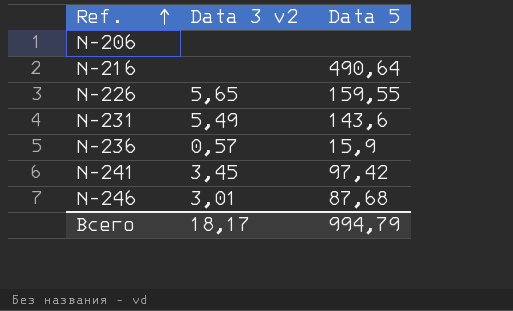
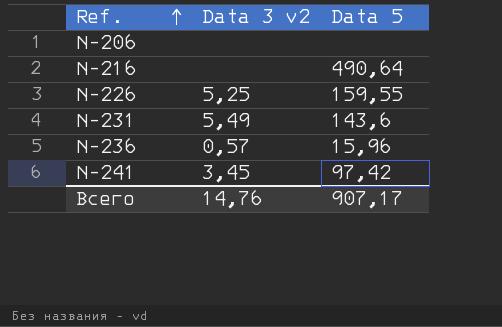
row N-246: 3,01 | 87,68 -> none
N-226 | Data 3 v2: 5,65 -> 5,25
N-236 | Data 5: 15,9 -> 15,96
Всего | Data 3 v2: 18,17 -> 14,76
Всего | Data 5: 994,79 -> 907,17

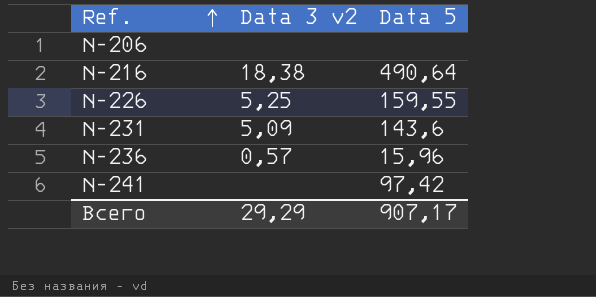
N-216 | Data 3 v2: none -> 18,38
N-231 | Data 3 v2: 5,49 -> 5,09
N-241 | Data 3 v2: 3,45 -> none
Всего | Data 3 v2: 14,76 -> 29,29

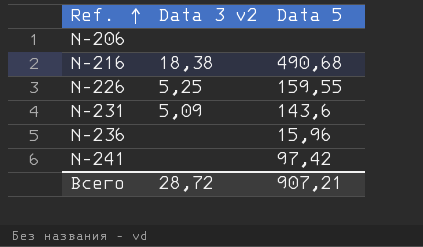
N-216 | Data 5: 490,64 -> 490,68
N-236 | Data 3 v2: 0,57 -> none
Всего | Data 3 v2: 29,29 -> 28,72
Всего | Data 5: 907,17 -> 907,21

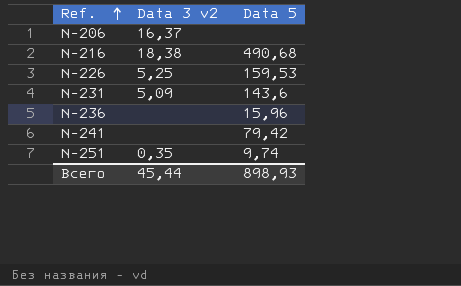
N-206 | Data 3 v2: none -> 16,37
N-226 | Data 5: 159,55 -> 159,53
N-241 | Data 5: 97,42 -> 79,42
row N-251: none -> 0,35 | 9,74
Всего | Data 3 v2: 28,72 -> 45,44
Всего | Data 5: 907,21 -> 898,93

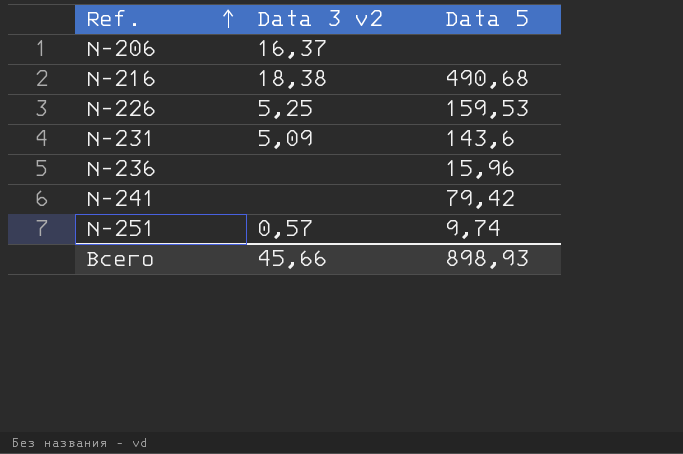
N-251 | Data 3 v2: 0,35 -> 0,57
Всего | Data 3 v2: 45,44 -> 45,66

